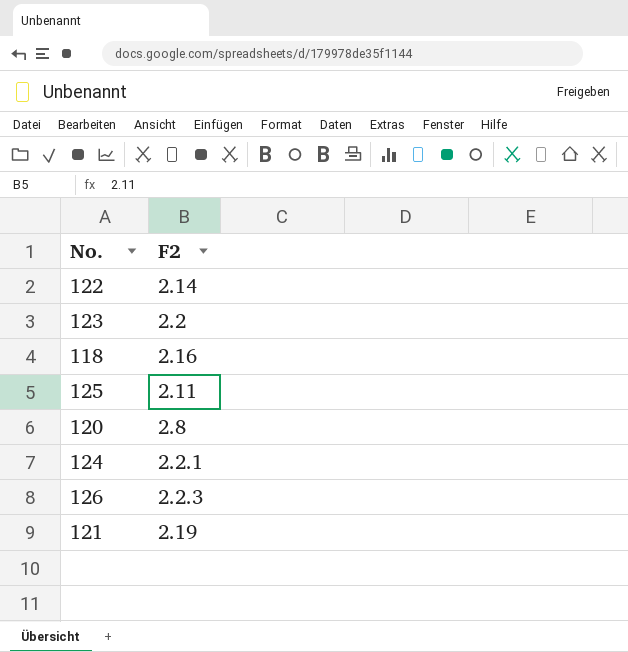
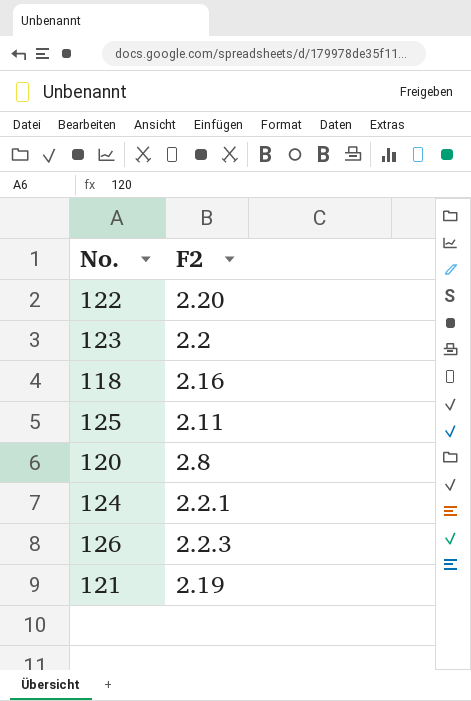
122 | F2: 2.14 -> 2.20

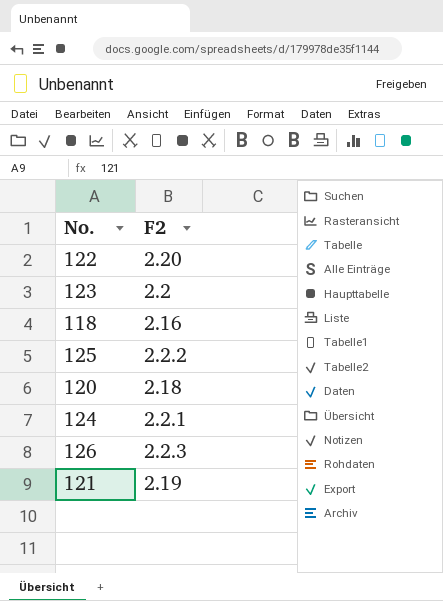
125 | F2: 2.11 -> 2.2.2
120 | F2: 2.8 -> 2.18

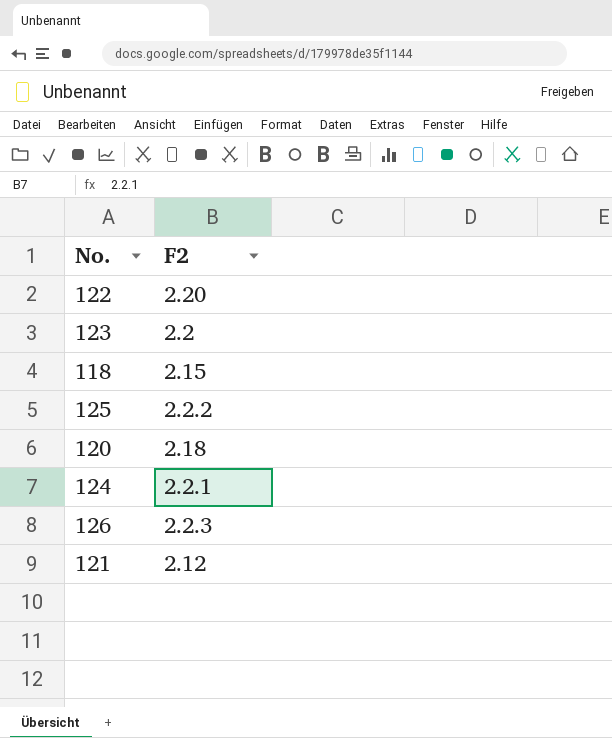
118 | F2: 2.16 -> 2.15
121 | F2: 2.19 -> 2.12

